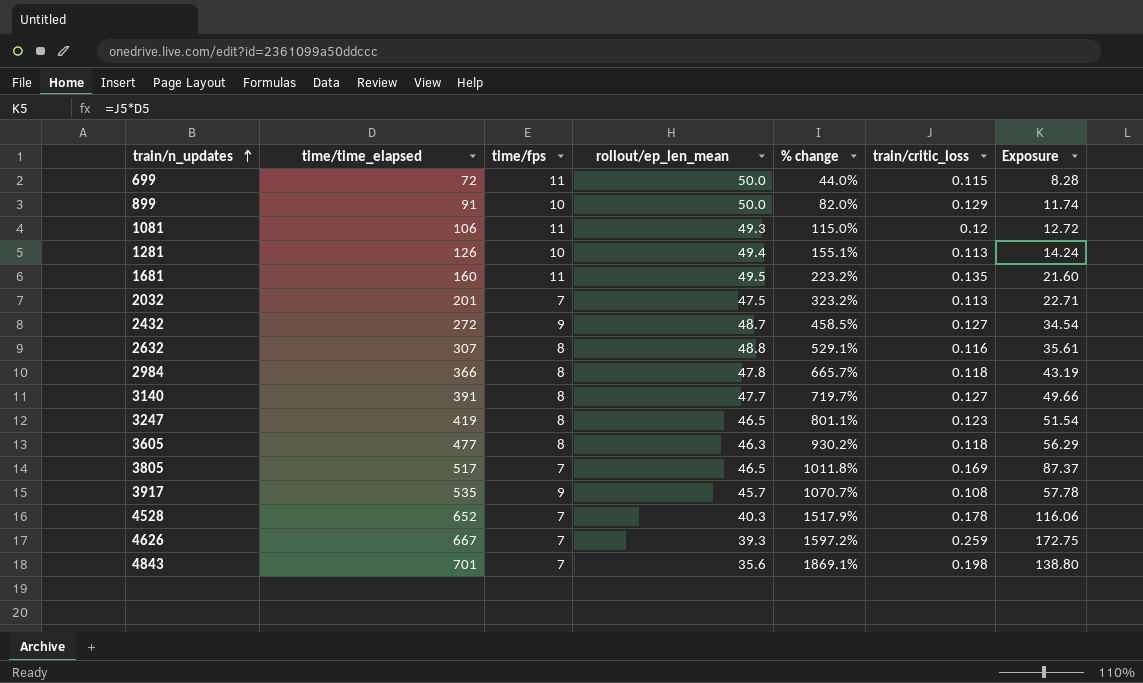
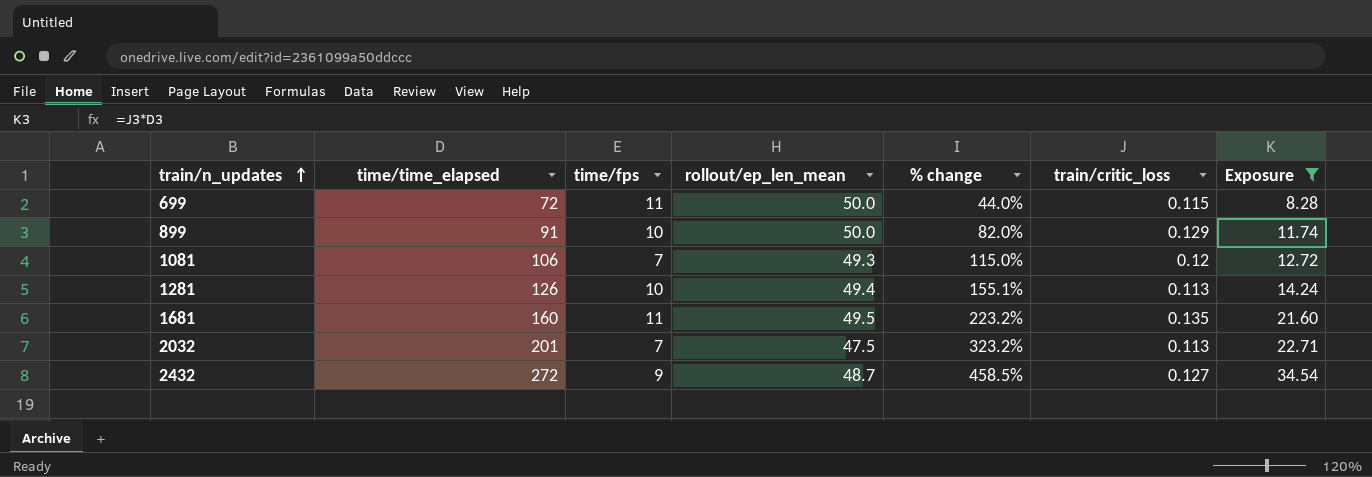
filter: none -> Exposure <= 34.54
1081 | time/fps: 11 -> 7

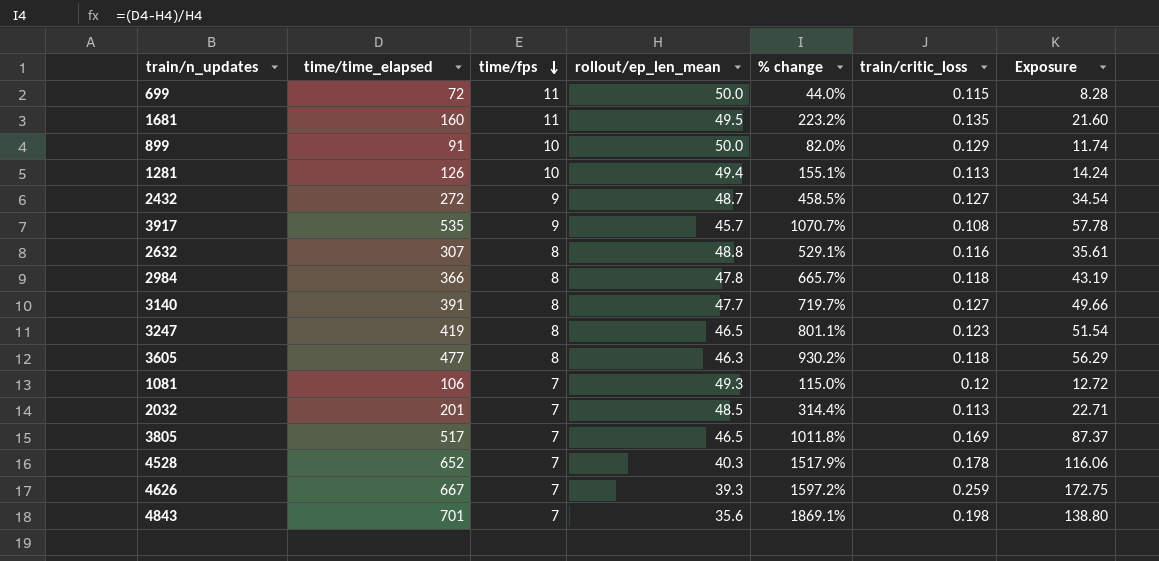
filter: Exposure <= 34.54 -> none
row order: train/n_updates ascending -> time/fps descending
2032 | rollout/ep_len_mean: 47.5 -> 48.5
2032 | % change: 323.2% -> 314.4%

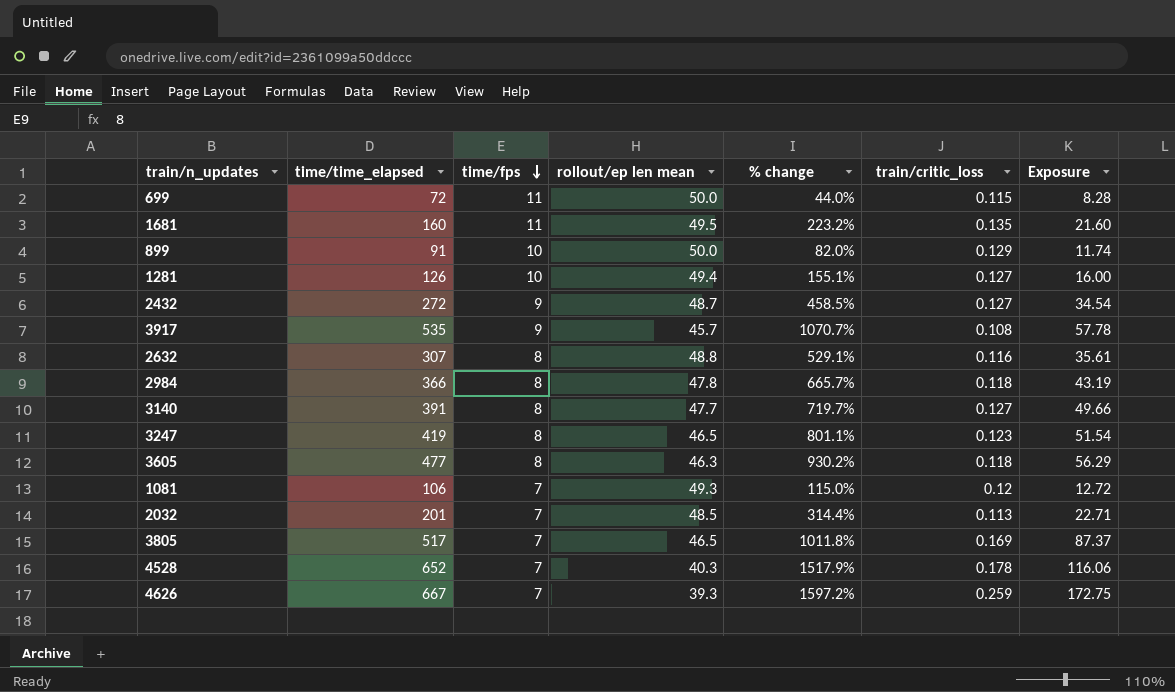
column name: rollout/ep_len_mean -> rollout/ep len mean
row 4843: 701 | 7 | 35.6 | 1869.1% | 0.198 | 138.80 -> none
1281 | train/critic_loss: 0.113 -> 0.127
1281 | Exposure: 14.24 -> 16.00

